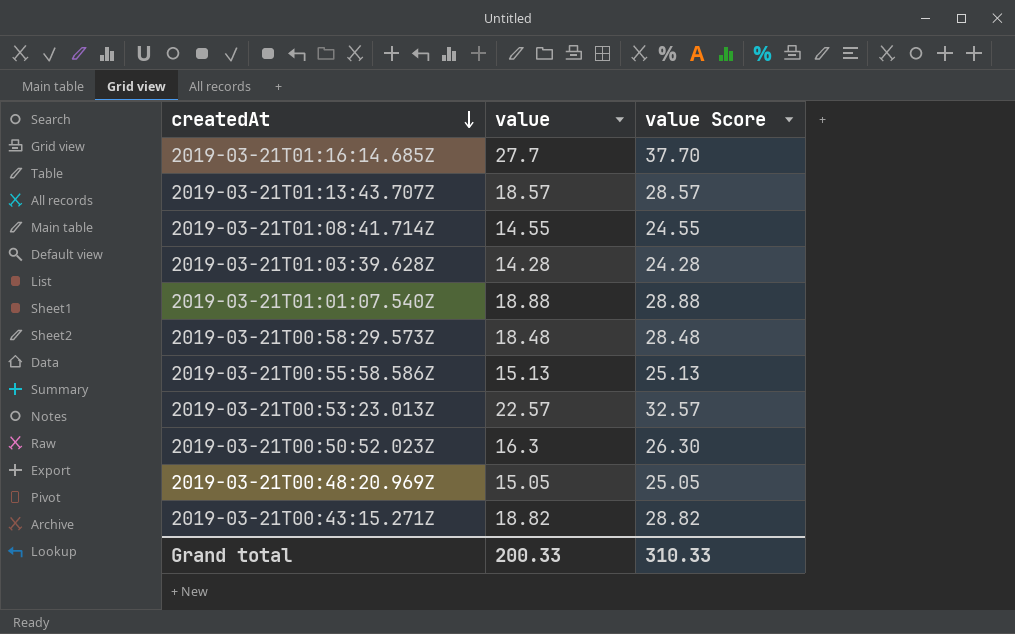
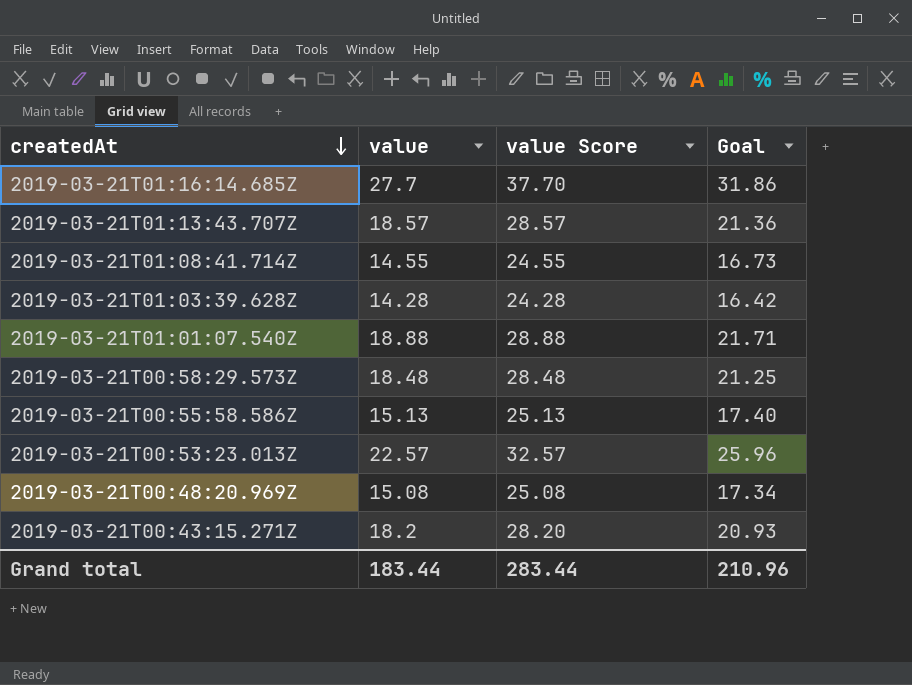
column Goal | formula: none -> [value] * 1.15
row 2019-03-21T00:50:52.023Z: 16.3 | 26.30 -> none
2019-03-21T00:48:20.969Z | value: 15.05 -> 15.08
2019-03-21T00:48:20.969Z | value Score: 25.05 -> 25.08
2019-03-21T00:43:15.271Z | value: 18.82 -> 18.2
2019-03-21T00:43:15.271Z | value Score: 28.82 -> 28.20
Grand total | value: 200.33 -> 183.44
Grand total | value Score: 310.33 -> 283.44

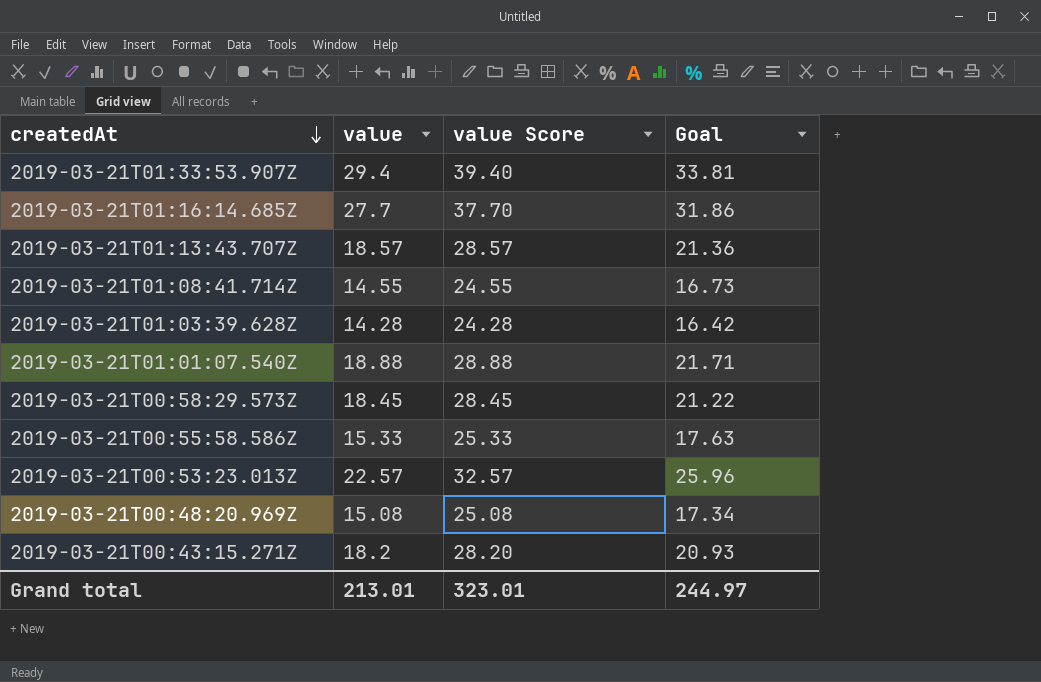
row 2019-03-21T01:33:53.907Z: none -> 29.4 | 39.40 | 33.81
2019-03-21T00:58:29.573Z | value: 18.48 -> 18.45
2019-03-21T00:58:29.573Z | value Score: 28.48 -> 28.45
2019-03-21T00:58:29.573Z | Goal: 21.25 -> 21.22
2019-03-21T00:55:58.586Z | value: 15.13 -> 15.33
2019-03-21T00:55:58.586Z | value Score: 25.13 -> 25.33
2019-03-21T00:55:58.586Z | Goal: 17.40 -> 17.63
Grand total | value: 183.44 -> 213.01
Grand total | value Score: 283.44 -> 323.01
Grand total | Goal: 210.96 -> 244.97

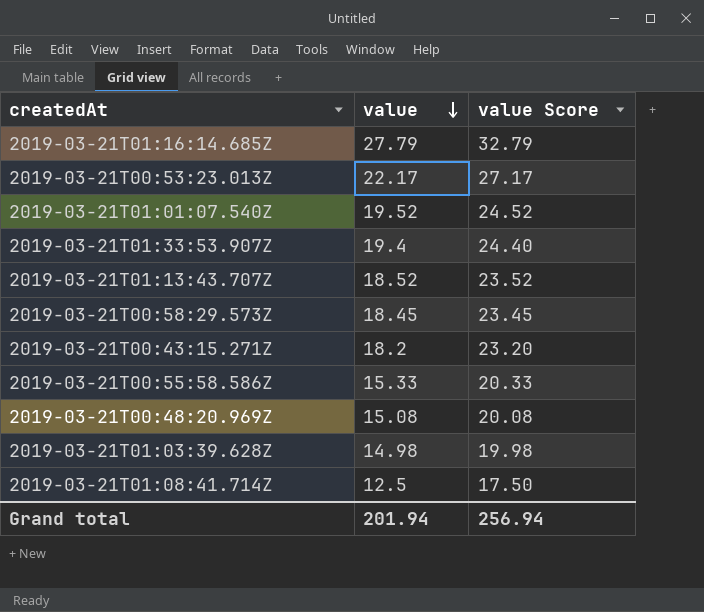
row order: createdAt descending -> value descending
column Goal | formula: [value] * 1.15 -> none
column value Score | formula: [value] + 10 -> [value] + 5
2019-03-21T01:16:14.685Z | value: 27.7 -> 27.79
2019-03-21T00:53:23.013Z | value: 22.57 -> 22.17
2019-03-21T01:01:07.540Z | value: 18.88 -> 19.52
2019-03-21T01:33:53.907Z | value: 29.4 -> 19.4
2019-03-21T01:13:43.707Z | value: 18.57 -> 18.52
2019-03-21T01:03:39.628Z | value: 14.28 -> 14.98
2019-03-21T01:08:41.714Z | value: 14.55 -> 12.5
Grand total | value: 213.01 -> 201.94
Grand total | value Score: 323.01 -> 256.94

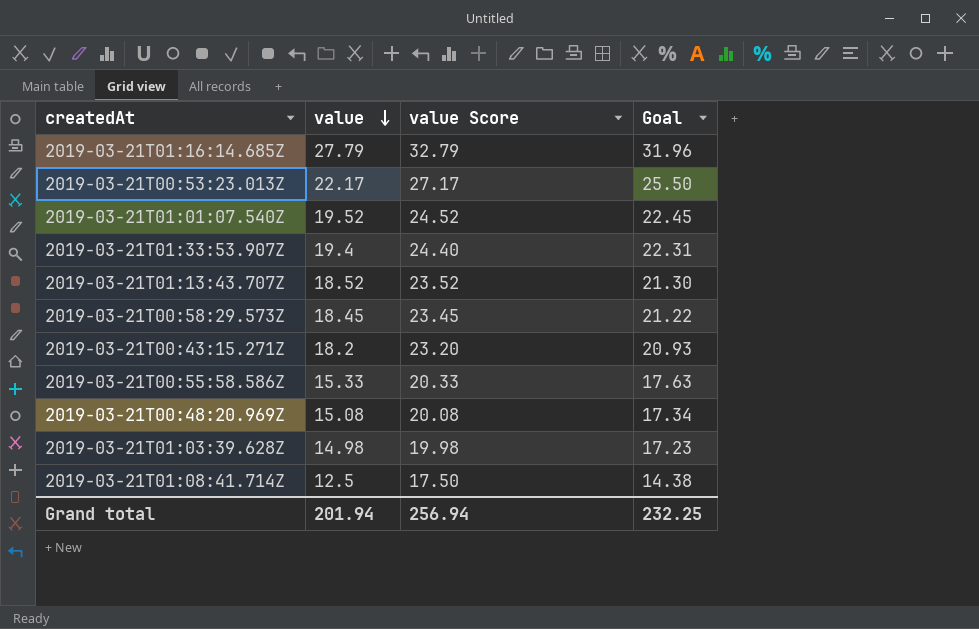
column Goal | formula: none -> [value] * 1.15

